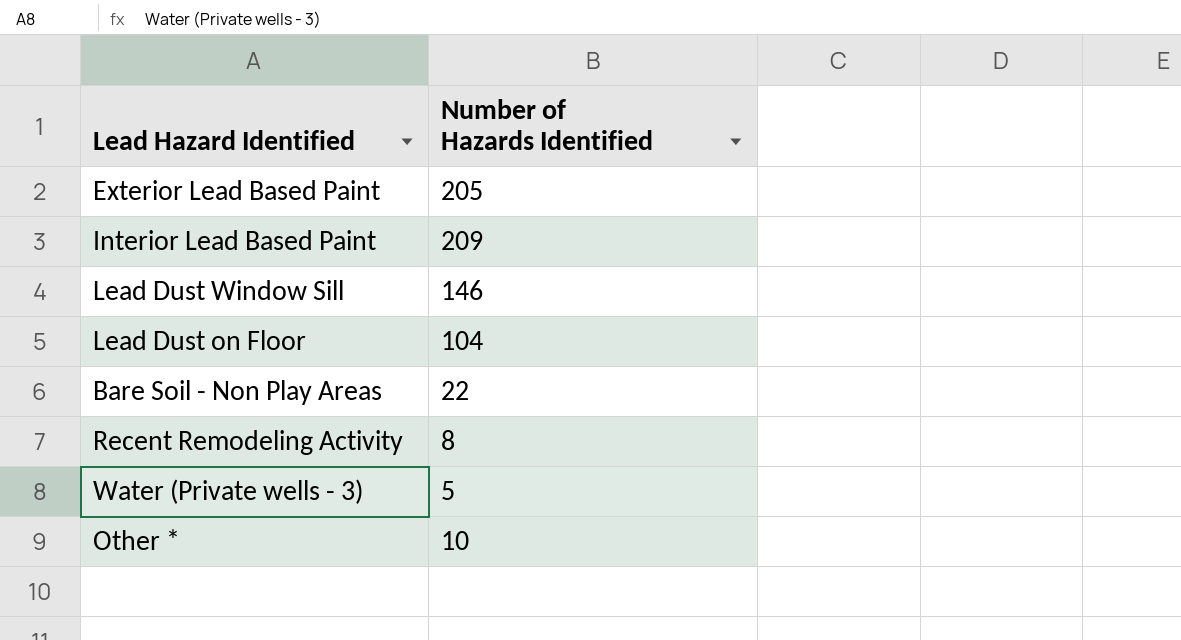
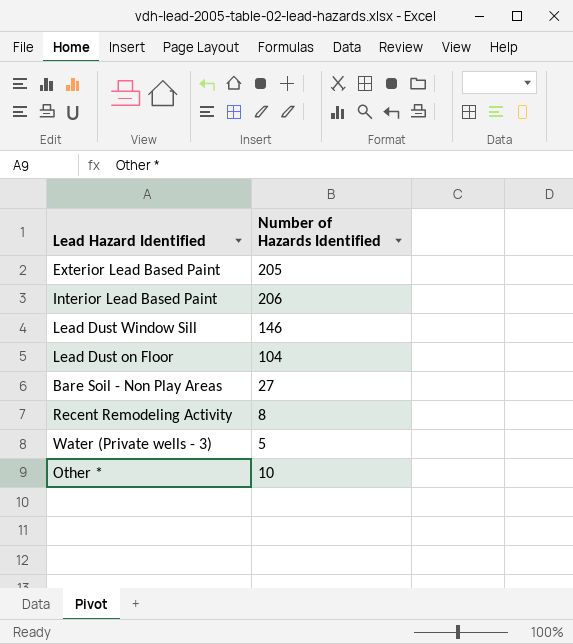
Interior Lead Based Paint | Number of Hazards Identified: 209 -> 206
Bare Soil - Non Play Areas | Number of Hazards Identified: 22 -> 27

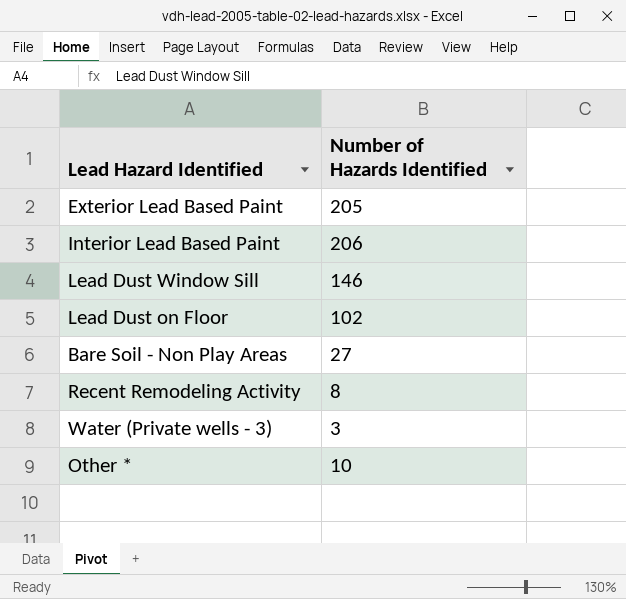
Lead Dust on Floor | Number of Hazards Identified: 104 -> 102
Water (Private wells - 3) | Number of Hazards Identified: 5 -> 3

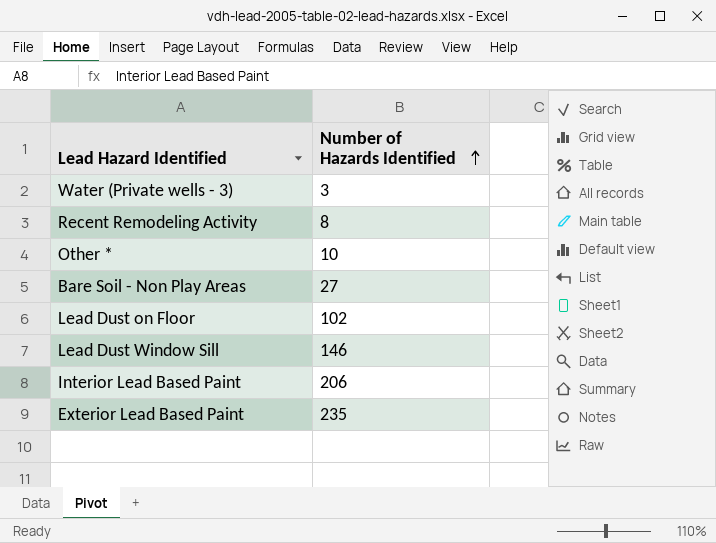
row order: none -> Number of Hazards Identified ascending
Exterior Lead Based Paint | Number of Hazards Identified: 205 -> 235

